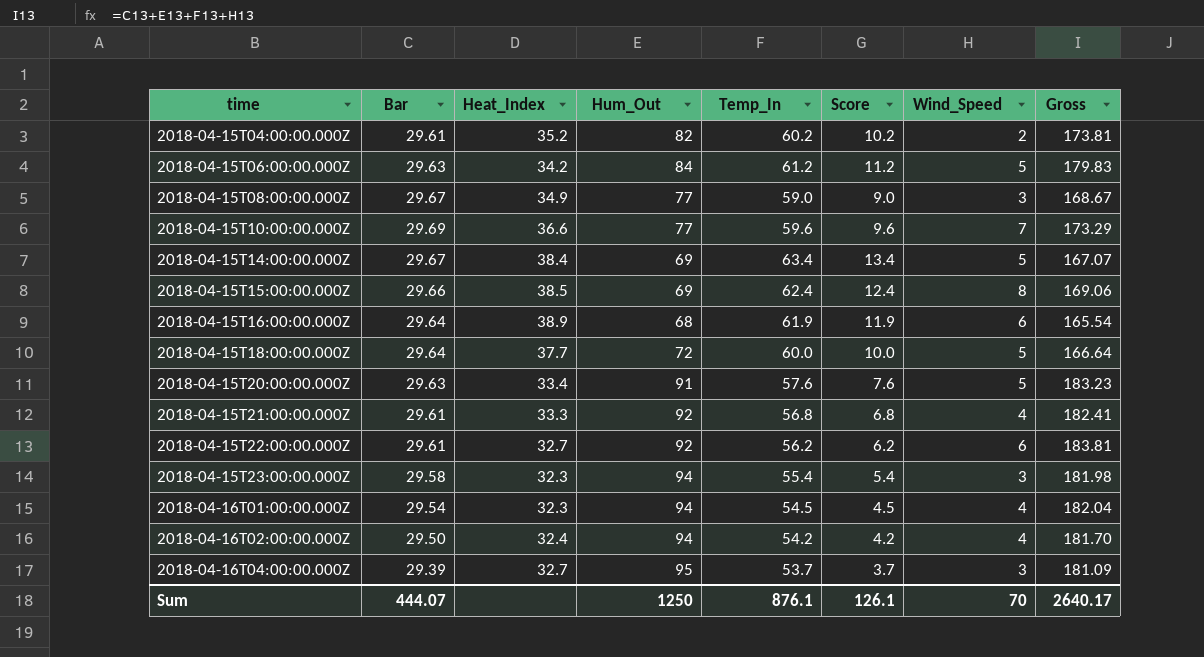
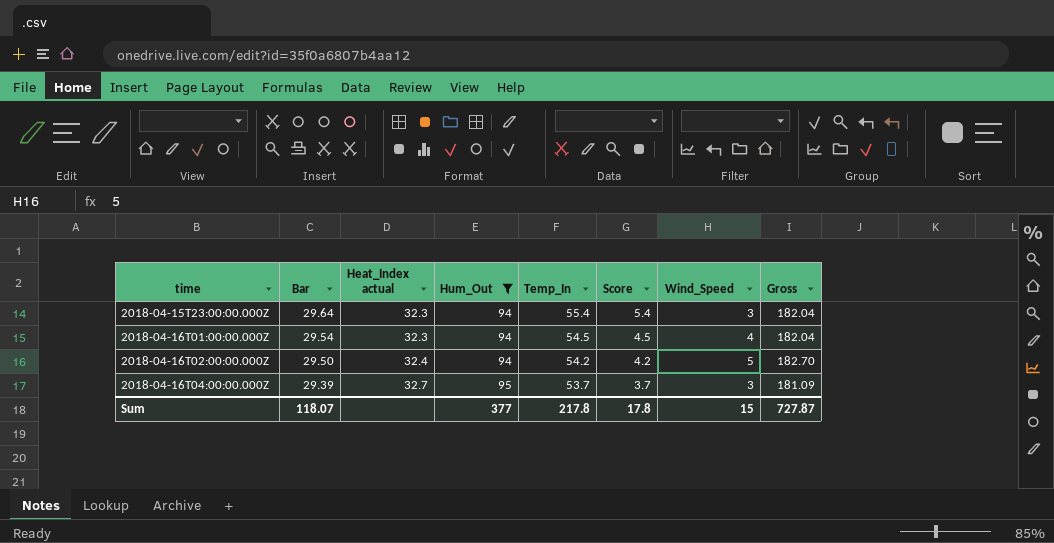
filter: none -> Hum_Out >= 94
column name: Heat_Index -> Heat_Index actual
2018-04-15T23:00:00.000Z | Bar: 29.58 -> 29.64
2018-04-15T23:00:00.000Z | Gross: 181.98 -> 182.04
2018-04-16T02:00:00.000Z | Wind_Speed: 4 -> 5
2018-04-16T02:00:00.000Z | Gross: 181.70 -> 182.70
Sum | Bar: 444.07 -> 118.07
Sum | Hum_Out: 1250 -> 377
Sum | Temp_In: 876.1 -> 217.8
Sum | Score: 126.1 -> 17.8
Sum | Wind_Speed: 70 -> 15
Sum | Gross: 2640.17 -> 727.87

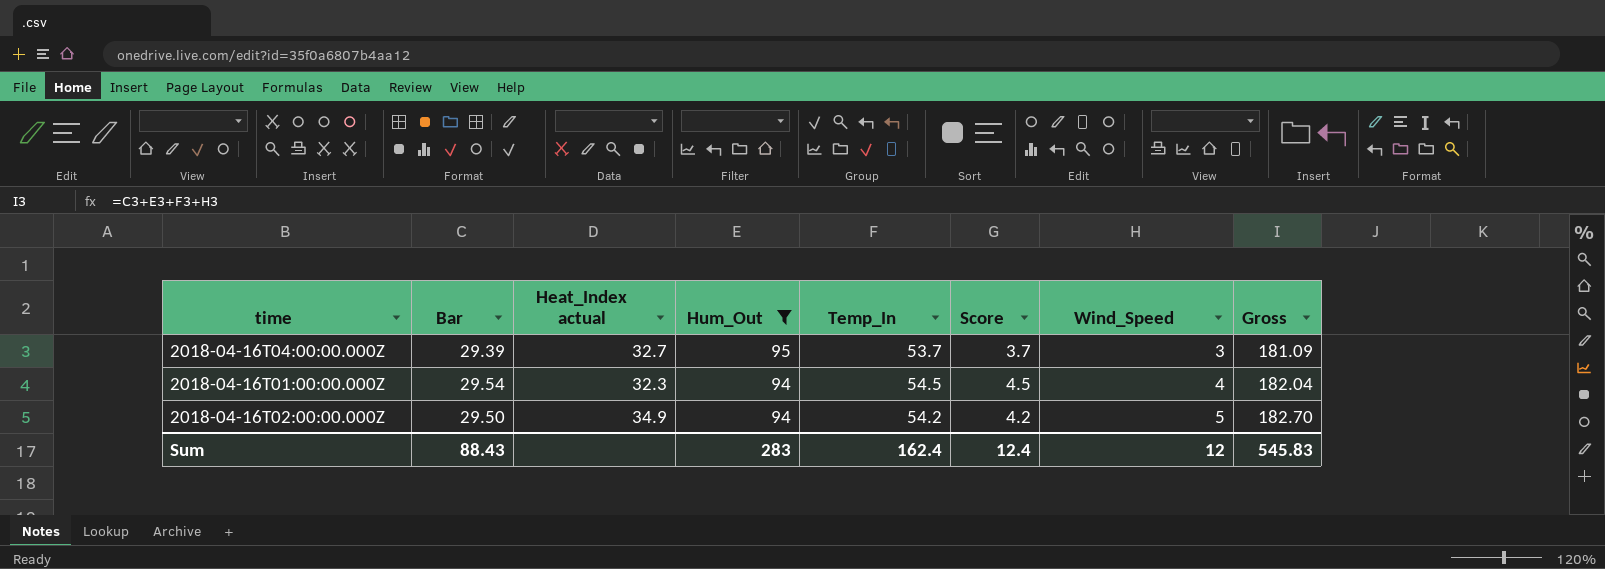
row order: time ascending -> Hum_Out descending
row 2018-04-15T23:00:00.000Z: 29.64 | 32.3 | 94 | 55.4 | 5.4 | 3 | 182.04 -> none
2018-04-16T02:00:00.000Z | Heat_Index actual: 32.4 -> 34.9
Sum | Bar: 118.07 -> 88.43
Sum | Hum_Out: 377 -> 283
Sum | Temp_In: 217.8 -> 162.4
Sum | Score: 17.8 -> 12.4
Sum | Wind_Speed: 15 -> 12
Sum | Gross: 727.87 -> 545.83

